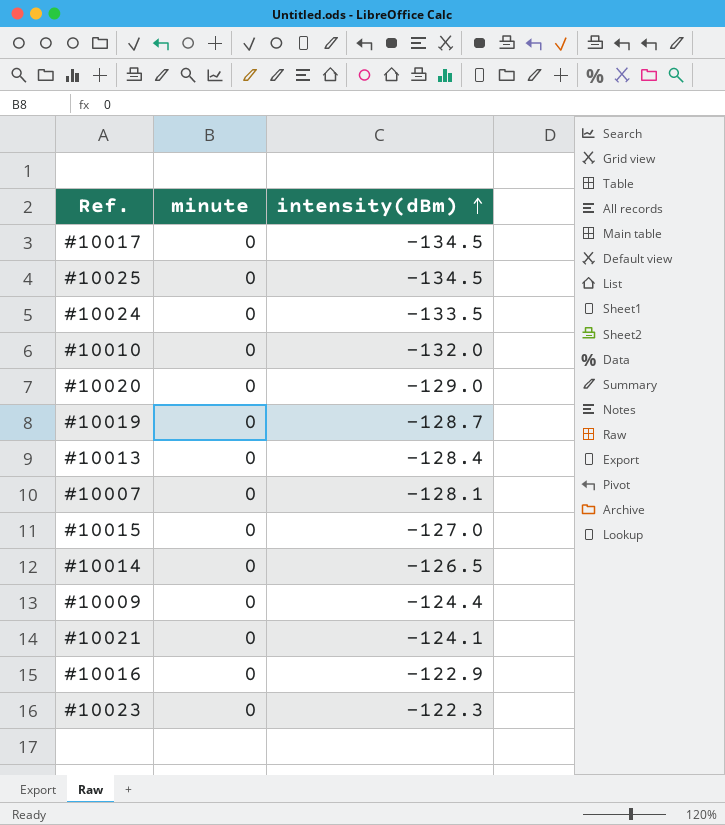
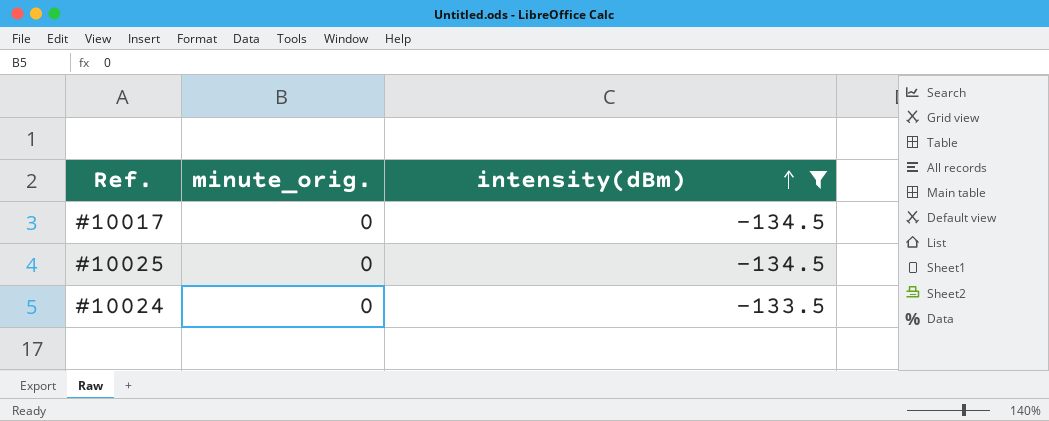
filter: none -> intensity(dBm) <= -133.5
column name: minute -> minute_orig.

